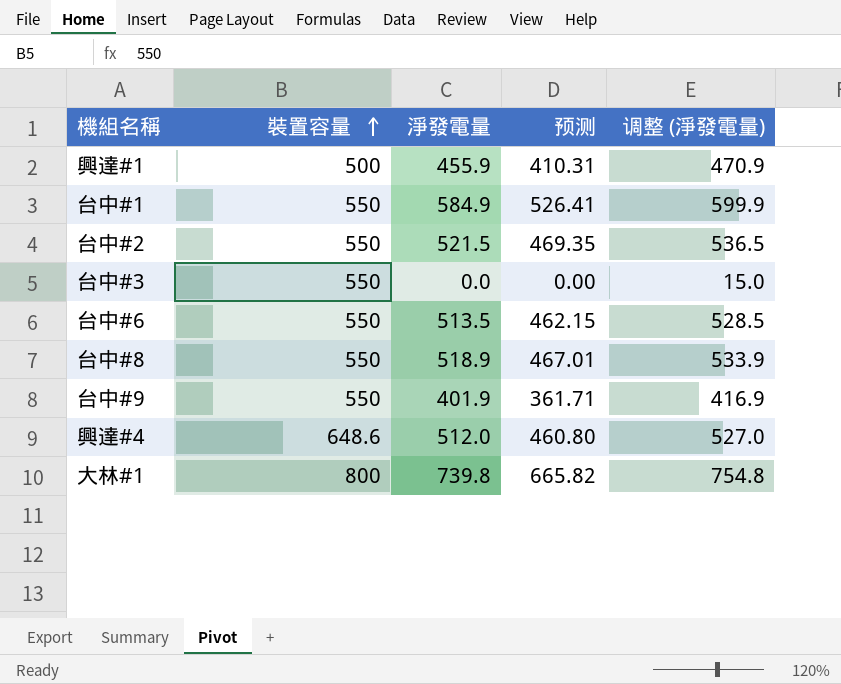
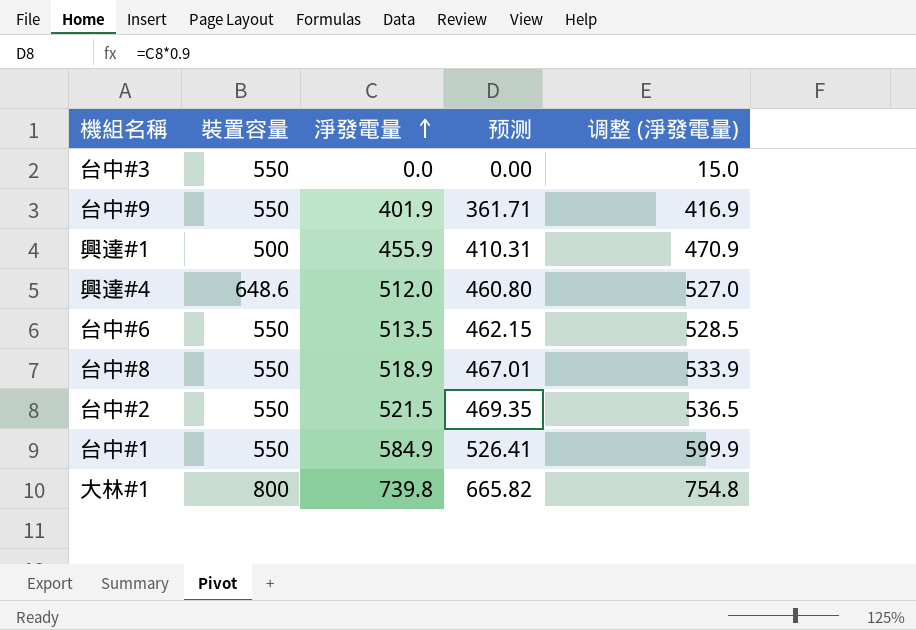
row order: 裝置容量 ascending -> 淨發電量 ascending

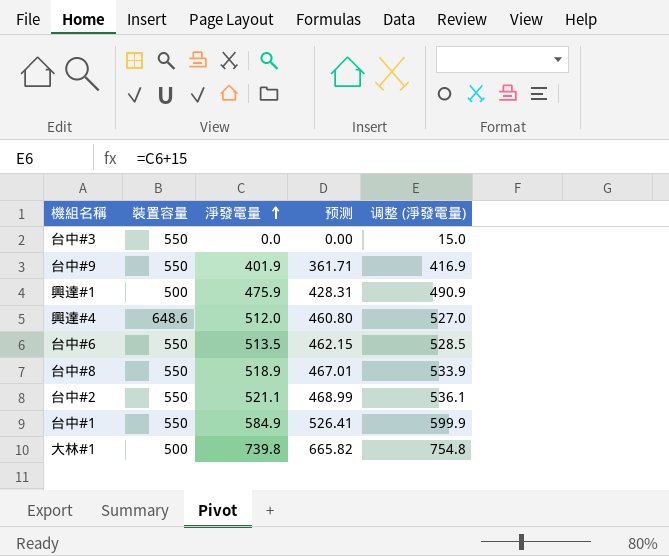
興達#1 | 淨發電量: 455.9 -> 475.9
興達#1 | 预测: 410.31 -> 428.31
興達#1 | 调整 (淨發電量): 470.9 -> 490.9
台中#2 | 淨發電量: 521.5 -> 521.1
台中#2 | 预测: 469.35 -> 468.99
台中#2 | 调整 (淨發電量): 536.5 -> 536.1
大林#1 | 裝置容量: 800 -> 500

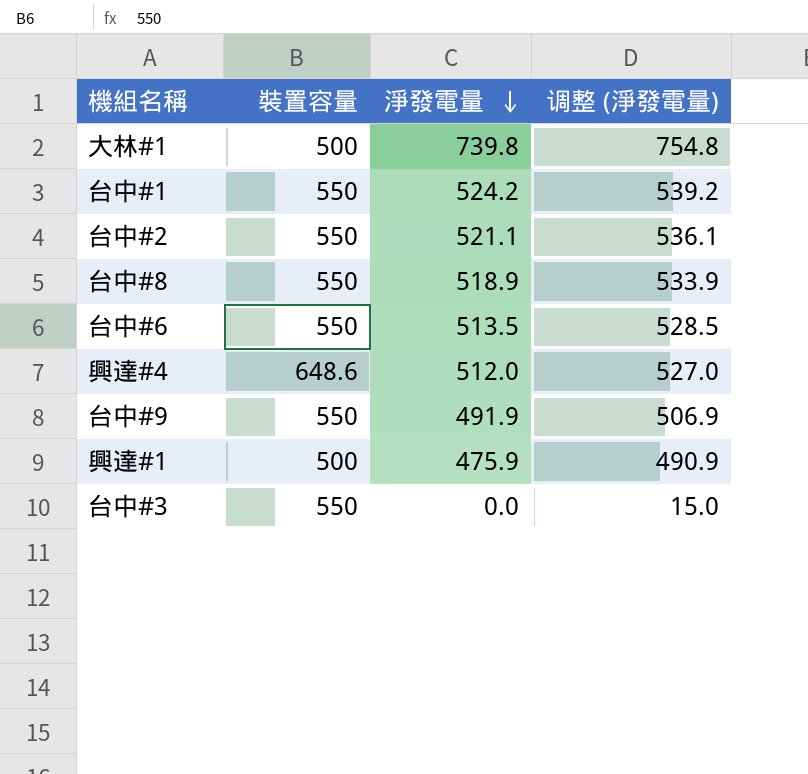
row order: 淨發電量 ascending -> 淨發電量 descending
column 预测 | formula: [淨發電量] * 0.9 -> none
台中#1 | 淨發電量: 584.9 -> 524.2
台中#1 | 调整 (淨發電量): 599.9 -> 539.2
台中#9 | 淨發電量: 401.9 -> 491.9
台中#9 | 调整 (淨發電量): 416.9 -> 506.9

